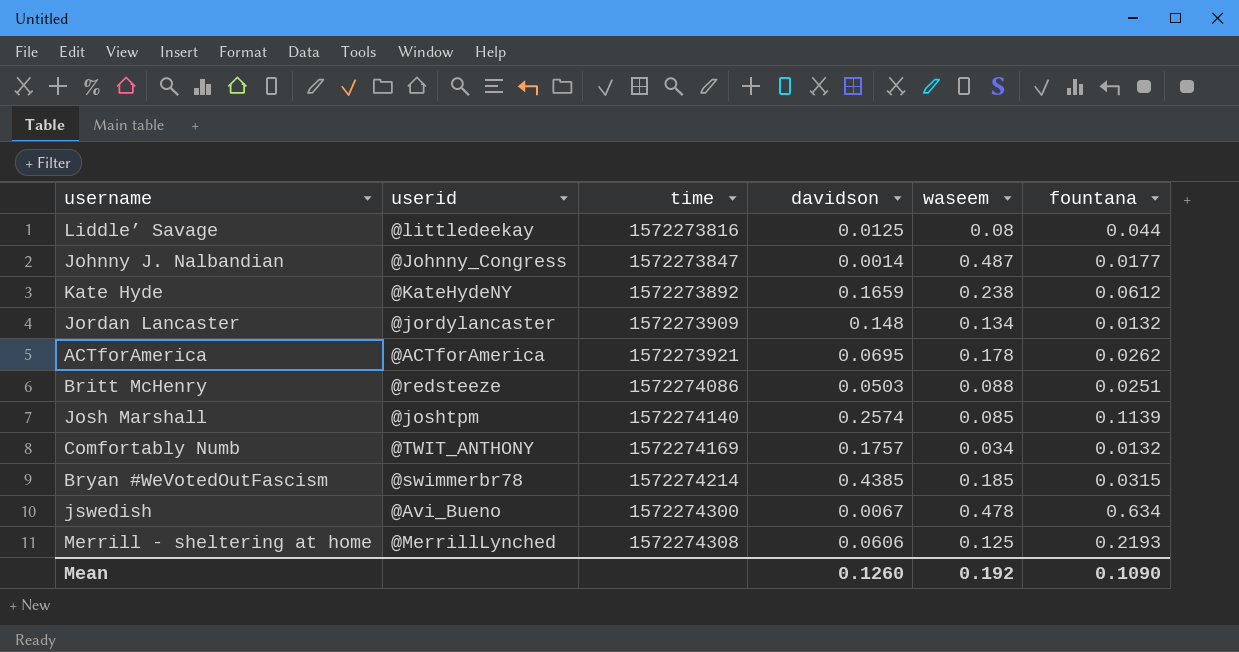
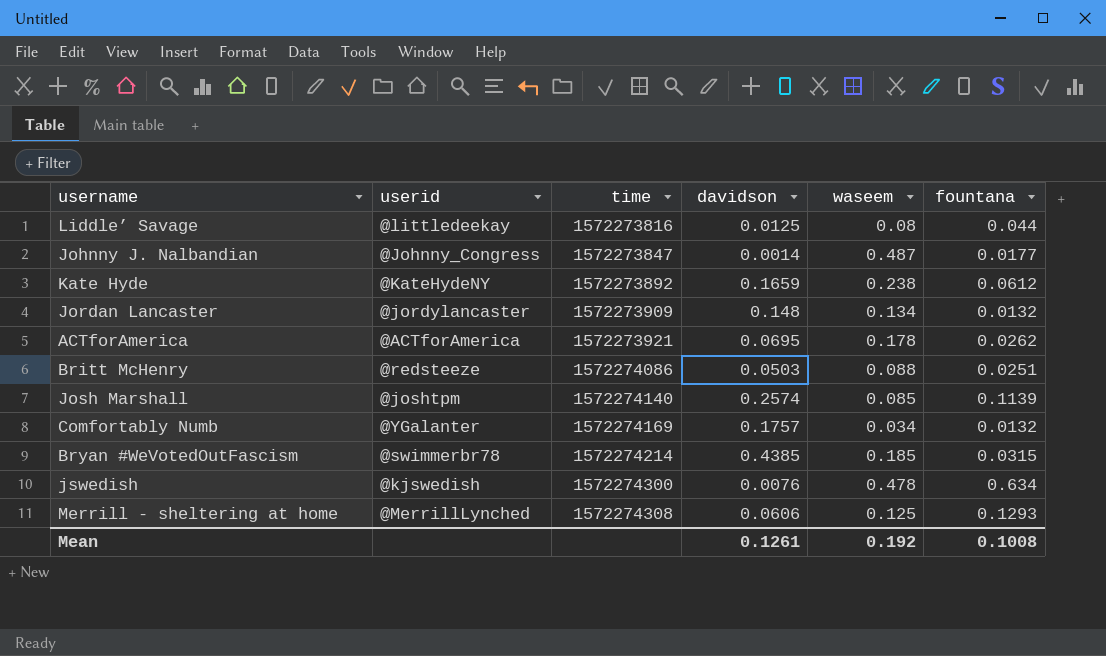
Comfortably Numb | userid: @TWIT_ANTHONY -> @YGalanter
jswedish | userid: @Avi_Bueno -> @kjswedish
jswedish | davidson: 0.0067 -> 0.0076
Merrill - sheltering at home | fountana: 0.2193 -> 0.1293
Mean | davidson: 0.1260 -> 0.1261
Mean | fountana: 0.1090 -> 0.1008

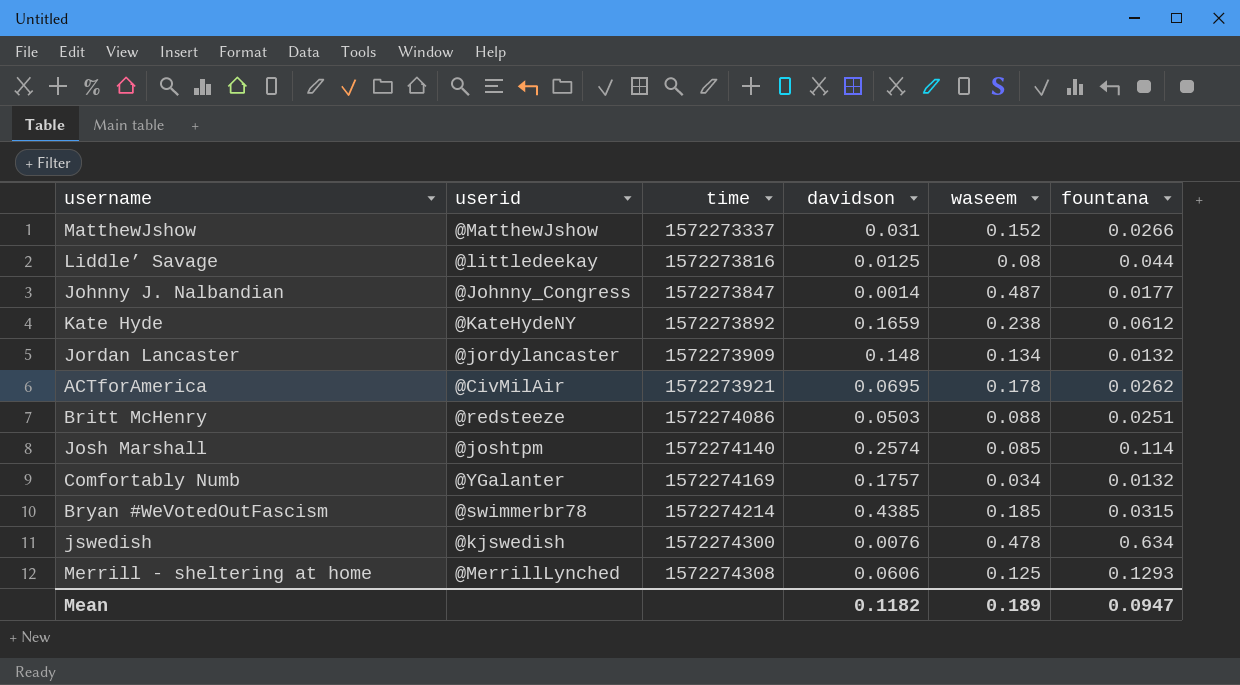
row MatthewJshow: none -> @MatthewJshow | 1572273337 | 0.031 | 0.152 | 0.0266
ACTforAmerica | userid: @ACTforAmerica -> @CivMilAir
Josh Marshall | fountana: 0.1139 -> 0.114
Mean | davidson: 0.1261 -> 0.1182
Mean | waseem: 0.192 -> 0.189
Mean | fountana: 0.1008 -> 0.0947

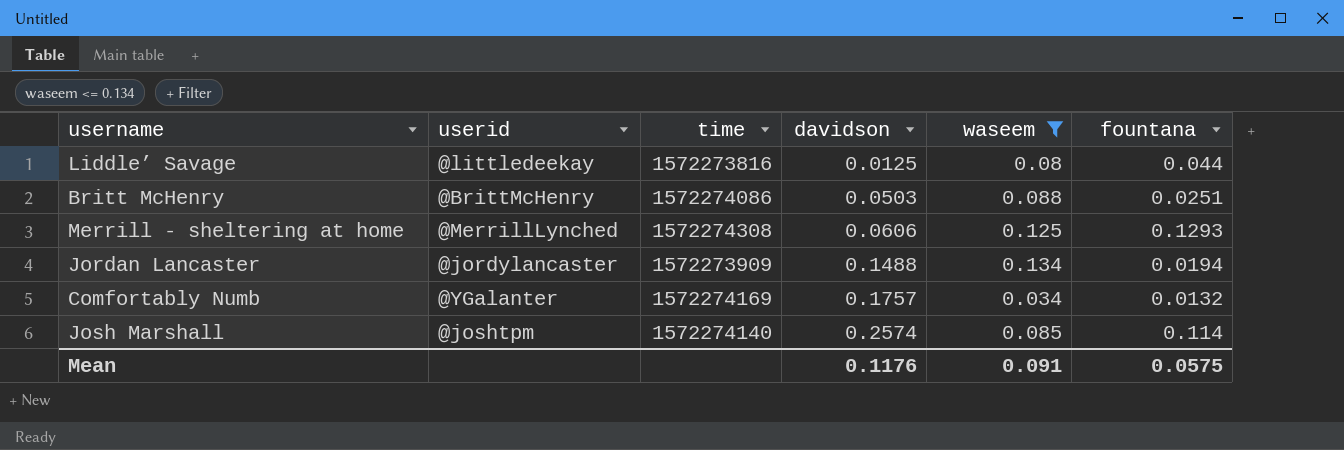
filter: none -> waseem <= 0.134
row order: time ascending -> davidson ascending
Britt McHenry | userid: @redsteeze -> @BrittMcHenry
Jordan Lancaster | davidson: 0.148 -> 0.1488
Jordan Lancaster | fountana: 0.0132 -> 0.0194
Mean | davidson: 0.1182 -> 0.1176
Mean | waseem: 0.189 -> 0.091
Mean | fountana: 0.0947 -> 0.0575

